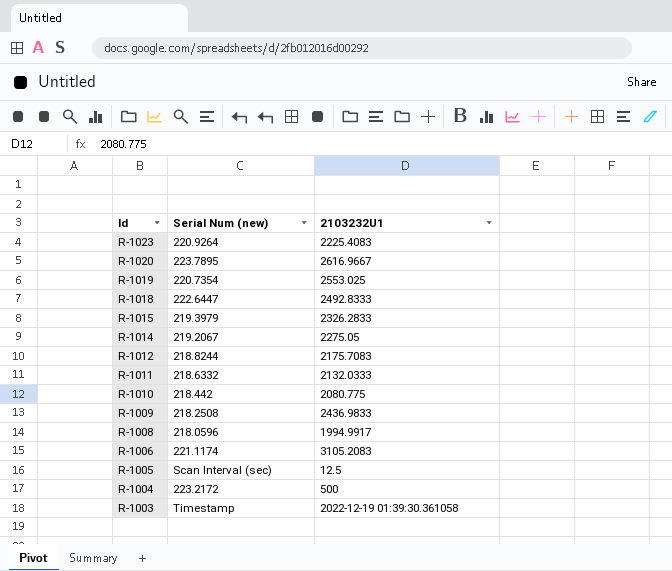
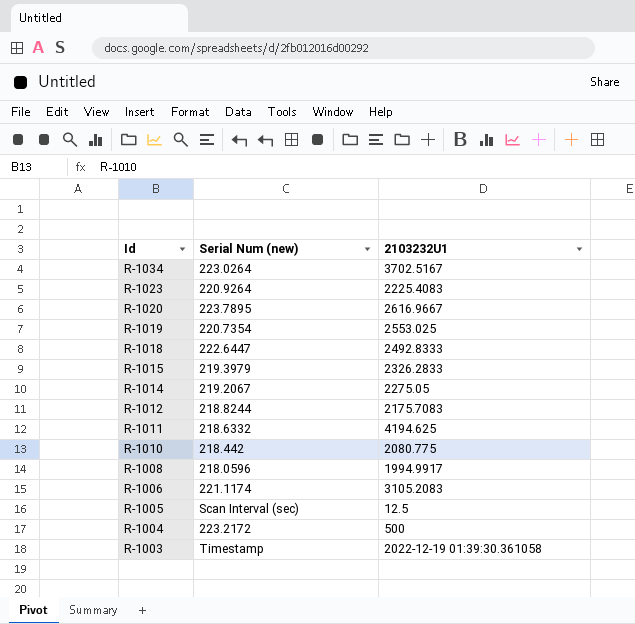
row R-1009: 218.2508 | 2436.9833 -> none
row R-1034: none -> 223.0264 | 3702.5167
R-1011 | 2103232U1: 2132.0333 -> 4194.625

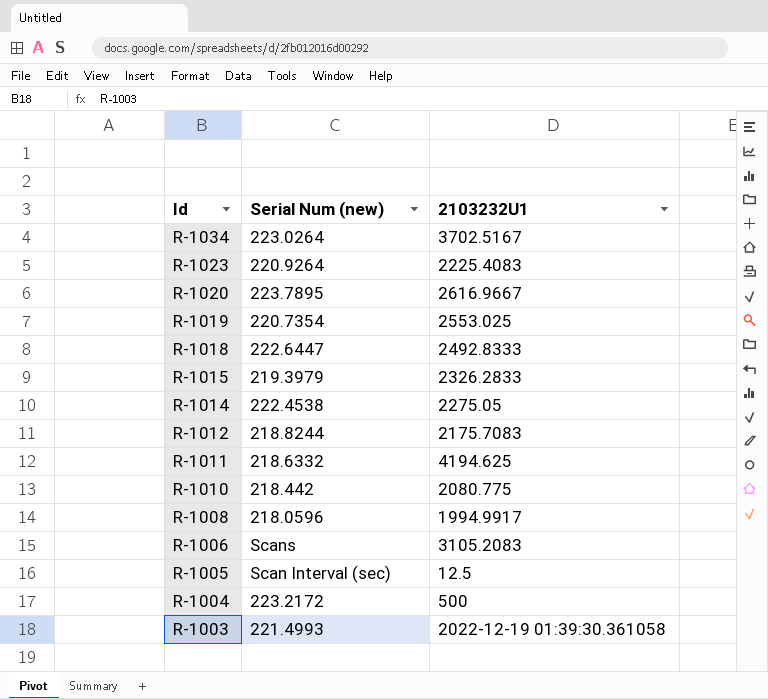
R-1014 | Serial Num (new): 219.2067 -> 222.4538
R-1006 | Serial Num (new): 221.1174 -> Scans
R-1003 | Serial Num (new): Timestamp -> 221.4993

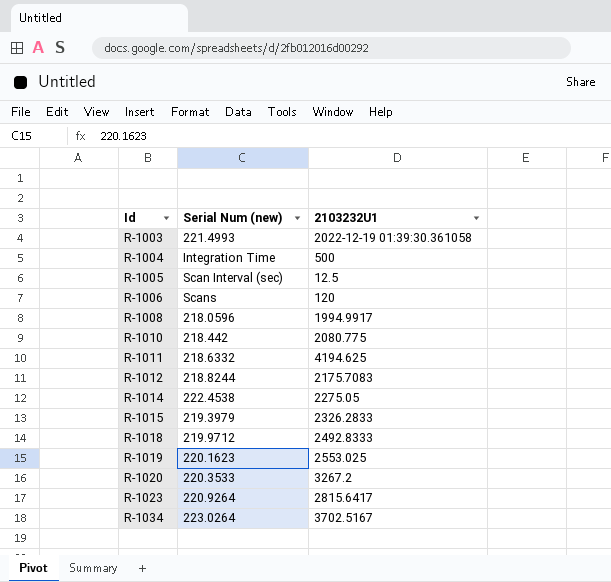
row order: Id descending -> Id ascending
R-1004 | Serial Num (new): 223.2172 -> Integration Time
R-1006 | 2103232U1: 3105.2083 -> 120
R-1018 | Serial Num (new): 222.6447 -> 219.9712
R-1019 | Serial Num (new): 220.7354 -> 220.1623
R-1020 | Serial Num (new): 223.7895 -> 220.3533
R-1020 | 2103232U1: 2616.9667 -> 3267.2
R-1023 | 2103232U1: 2225.4083 -> 2815.6417

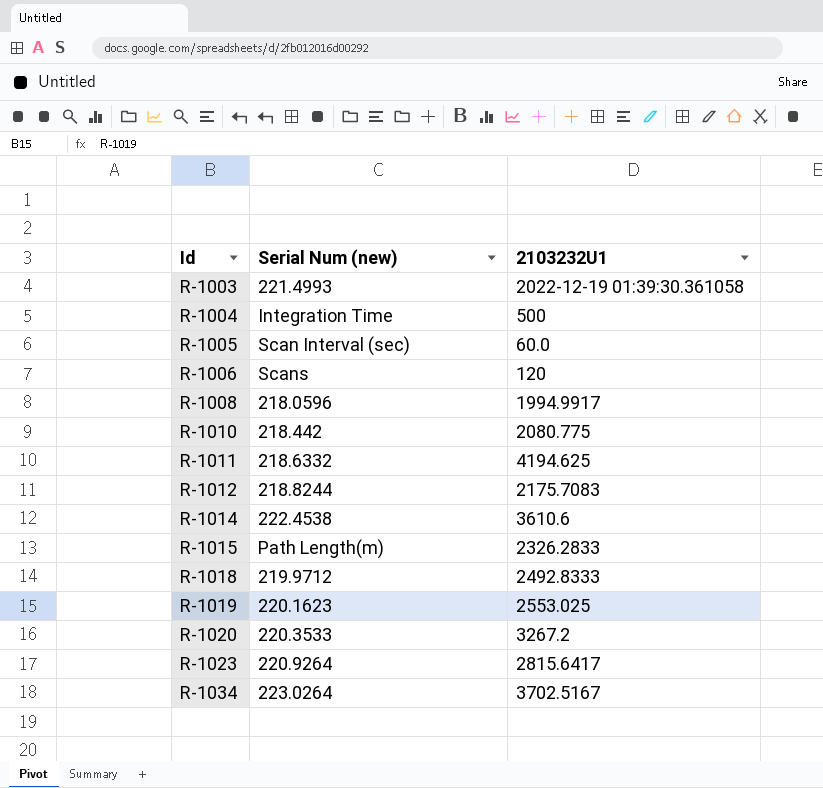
R-1005 | 2103232U1: 12.5 -> 60.0
R-1014 | 2103232U1: 2275.05 -> 3610.6
R-1015 | Serial Num (new): 219.3979 -> Path Length(m)

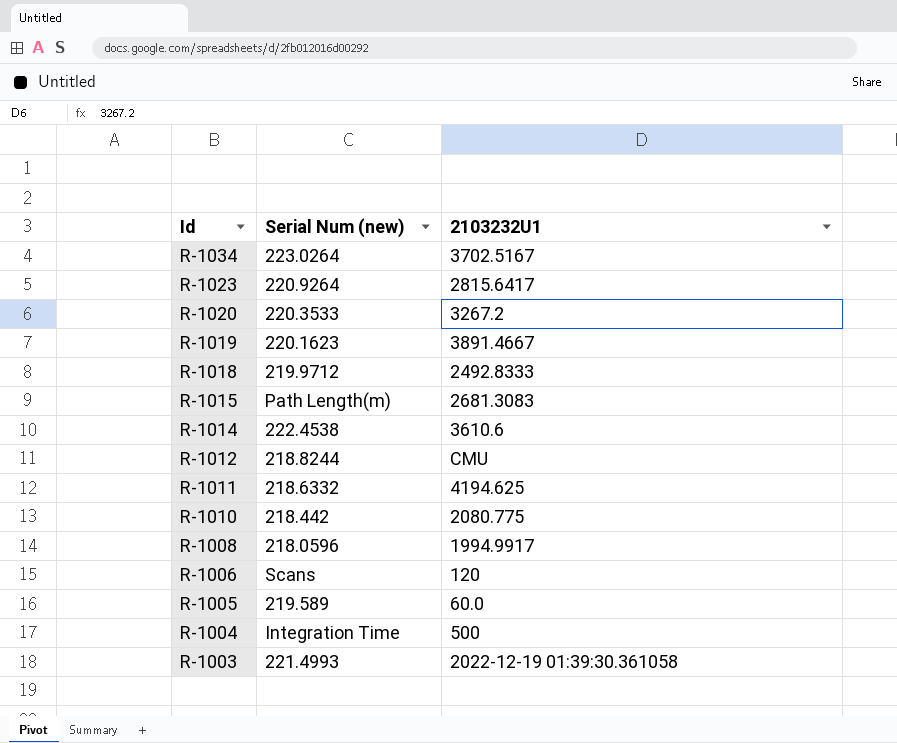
row order: Id ascending -> Id descending
R-1019 | 2103232U1: 2553.025 -> 3891.4667
R-1015 | 2103232U1: 2326.2833 -> 2681.3083
R-1012 | 2103232U1: 2175.7083 -> CMU
R-1005 | Serial Num (new): Scan Interval (sec) -> 219.589

